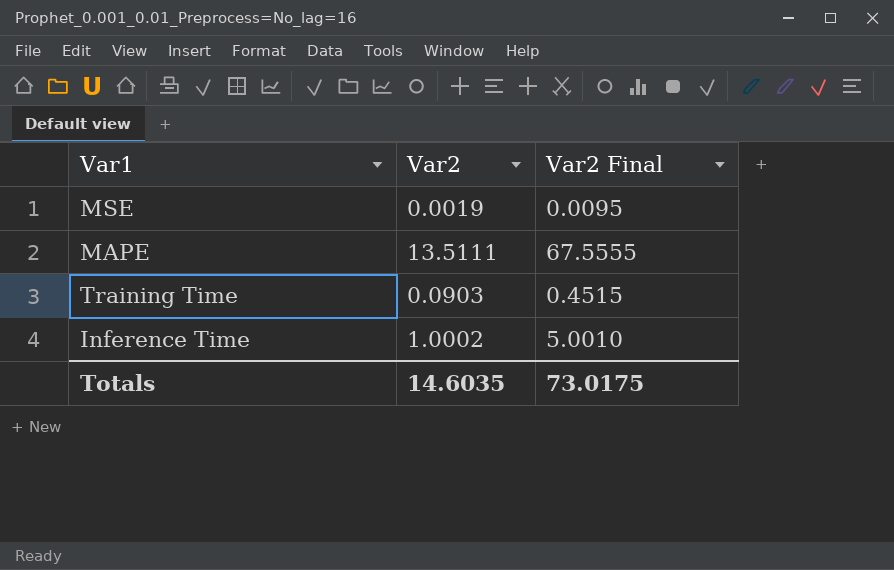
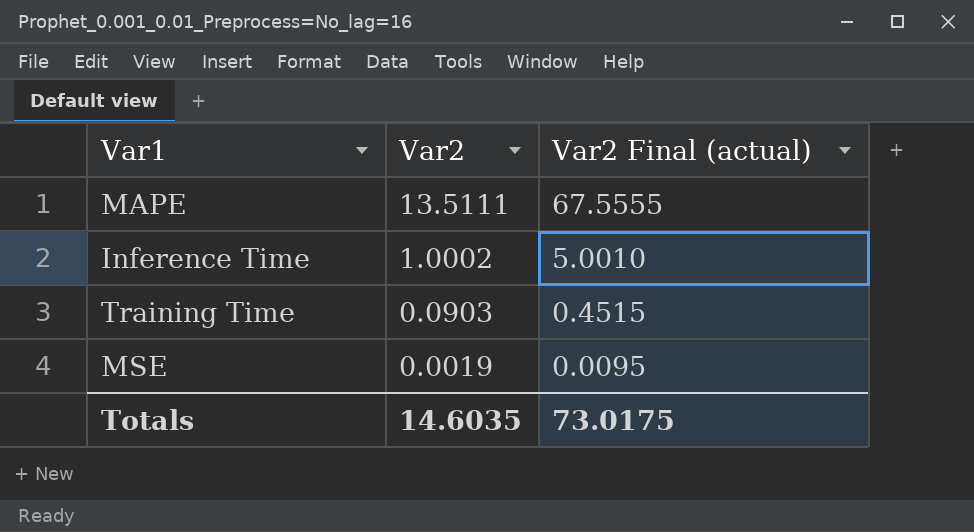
row order: none -> Var2 descending
column name: Var2 Final -> Var2 Final (actual)

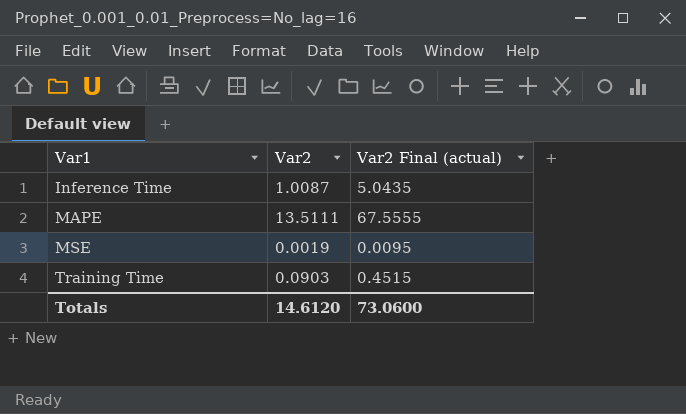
row order: Var2 descending -> Var1 ascending
Inference Time | Var2: 1.0002 -> 1.0087
Inference Time | Var2 Final (actual): 5.0010 -> 5.0435
Totals | Var2: 14.6035 -> 14.6120
Totals | Var2 Final (actual): 73.0175 -> 73.0600

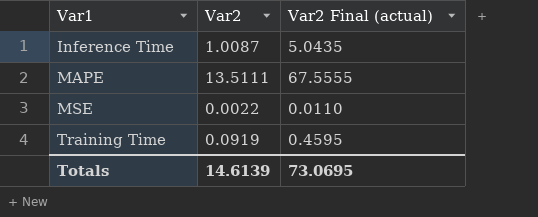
MSE | Var2: 0.0019 -> 0.0022
MSE | Var2 Final (actual): 0.0095 -> 0.0110
Training Time | Var2: 0.0903 -> 0.0919
Training Time | Var2 Final (actual): 0.4515 -> 0.4595
Totals | Var2: 14.6120 -> 14.6139
Totals | Var2 Final (actual): 73.0600 -> 73.0695

